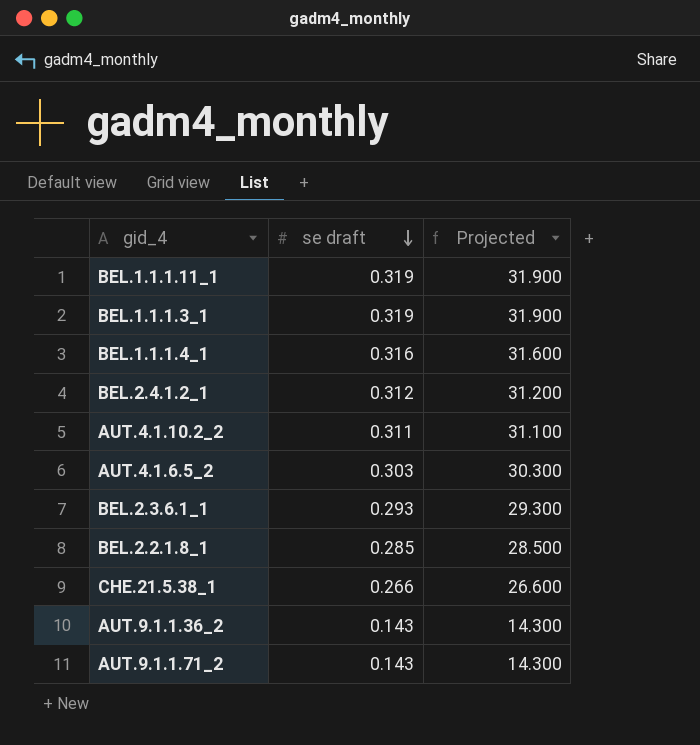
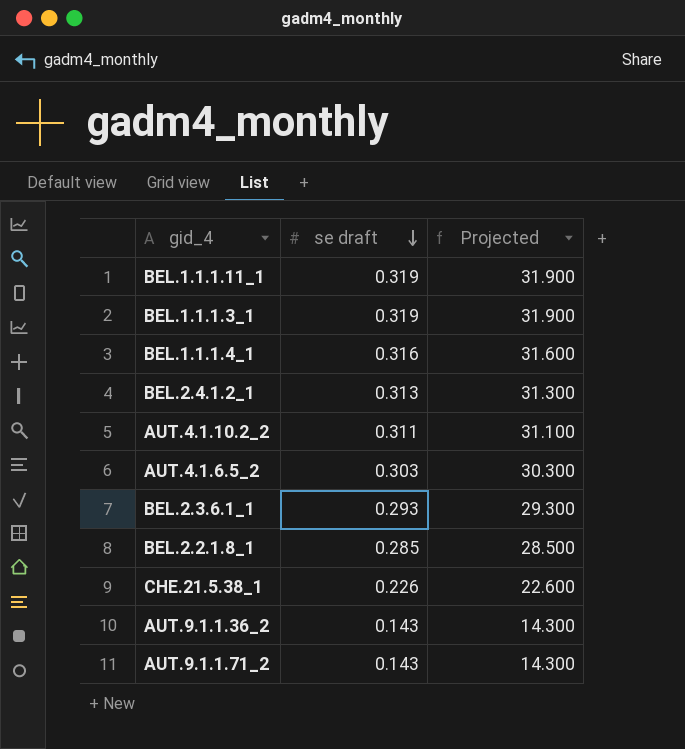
BEL.2.4.1.2_1 | se draft: 0.312 -> 0.313
BEL.2.4.1.2_1 | Projected: 31.200 -> 31.300
CHE.21.5.38_1 | se draft: 0.266 -> 0.226
CHE.21.5.38_1 | Projected: 26.600 -> 22.600

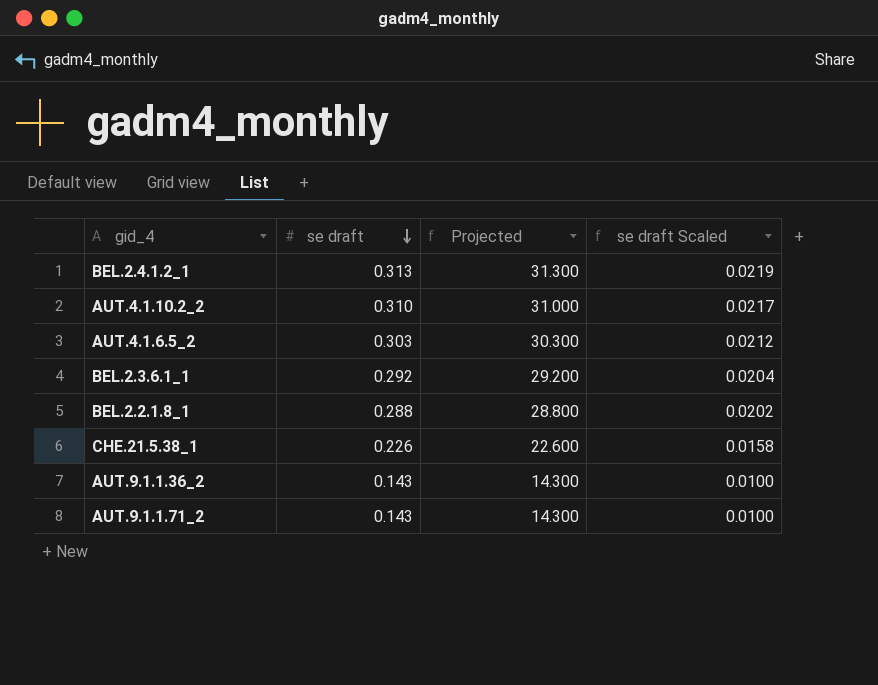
column se draft Scaled | formula: none -> [se draft] * 0.07
row BEL.1.1.1.11_1: 0.319 | 31.900 -> none
row BEL.1.1.1.3_1: 0.319 | 31.900 -> none
row BEL.1.1.1.4_1: 0.316 | 31.600 -> none
AUT.4.1.10.2_2 | se draft: 0.311 -> 0.310
AUT.4.1.10.2_2 | Projected: 31.100 -> 31.000
BEL.2.3.6.1_1 | se draft: 0.293 -> 0.292
BEL.2.3.6.1_1 | Projected: 29.300 -> 29.200
BEL.2.2.1.8_1 | se draft: 0.285 -> 0.288
BEL.2.2.1.8_1 | Projected: 28.500 -> 28.800

